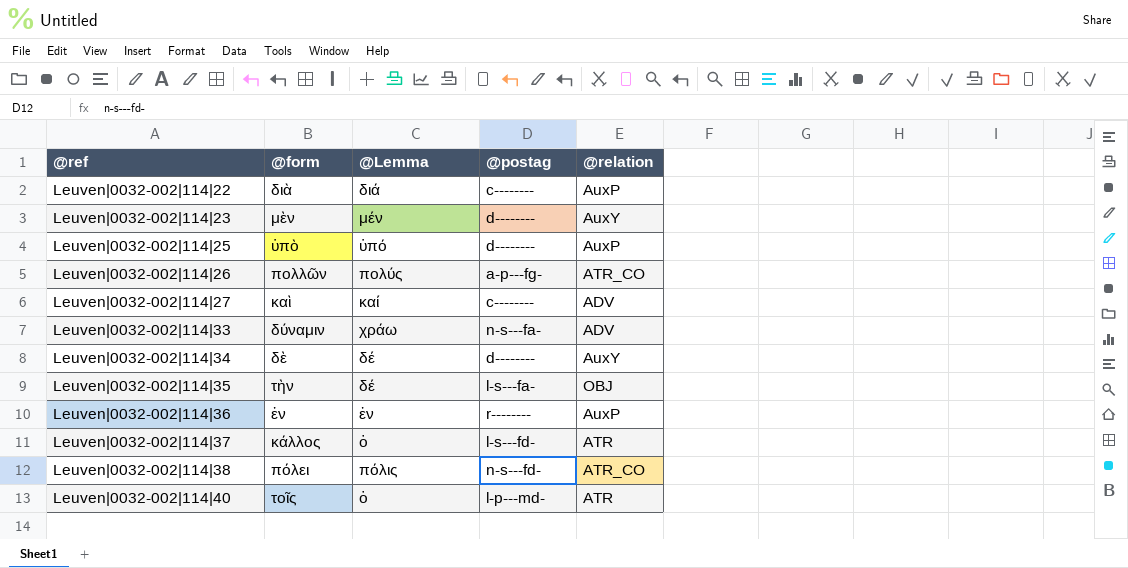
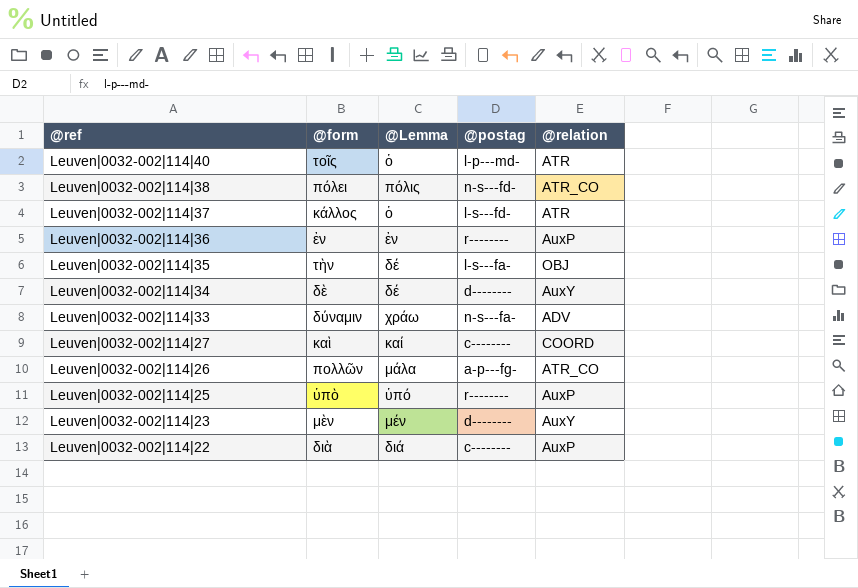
row order: @ref ascending -> @ref descending
Leuven|0032-002|114|27 | @relation: ADV -> COORD
Leuven|0032-002|114|26 | @Lemma: πολύς -> μάλα
Leuven|0032-002|114|25 | @postag: d-------- -> r--------

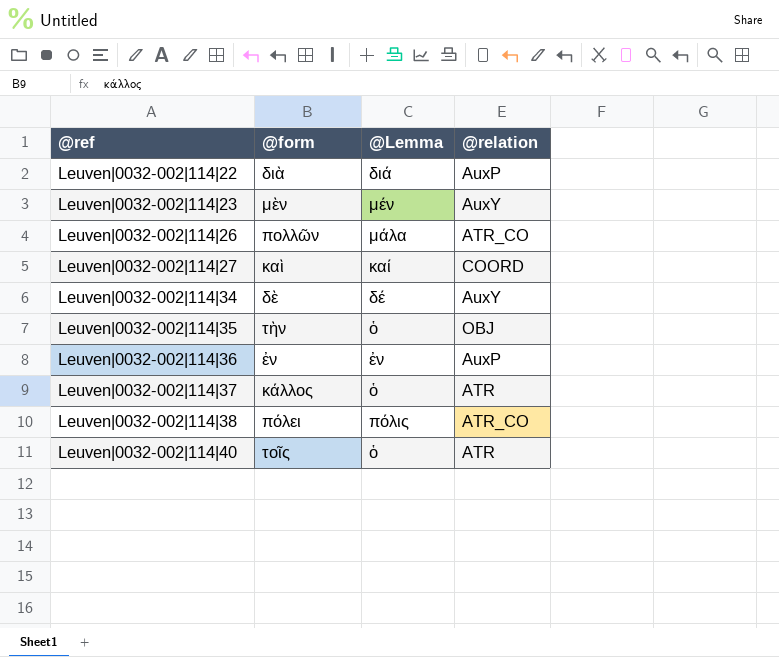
row order: @ref descending -> @ref ascending
column @postag | position: 4 -> none
row Leuven|0032-002|114|33: δύναμιν | χράω | n-s---fa- | ADV -> none
row Leuven|0032-002|114|25: ὑπὸ | ὑπό | r-------- | AuxP -> none
Leuven|0032-002|114|35 | @Lemma: δέ -> ὁ

